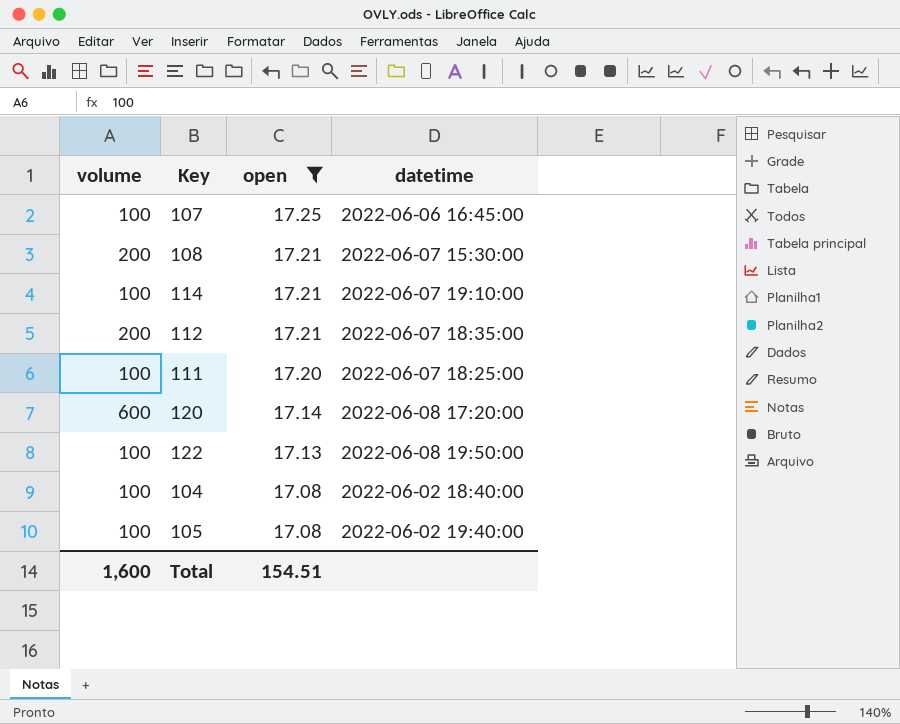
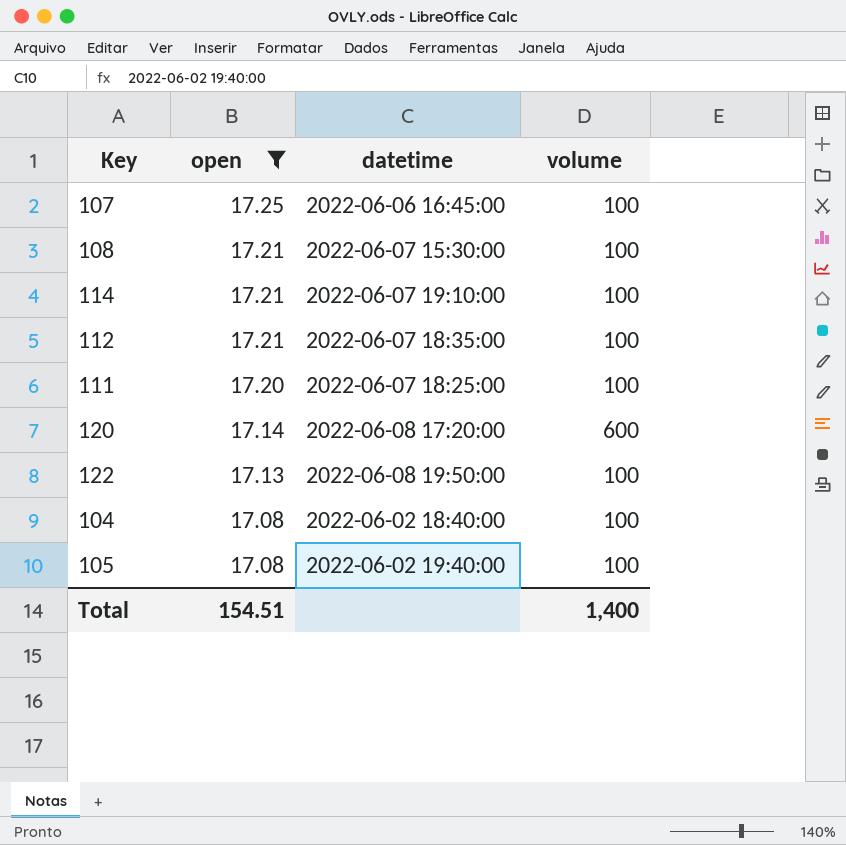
column volume | position: 1 -> 4
108 | volume: 200 -> 100
112 | volume: 200 -> 100
Total | volume: 1,600 -> 1,400

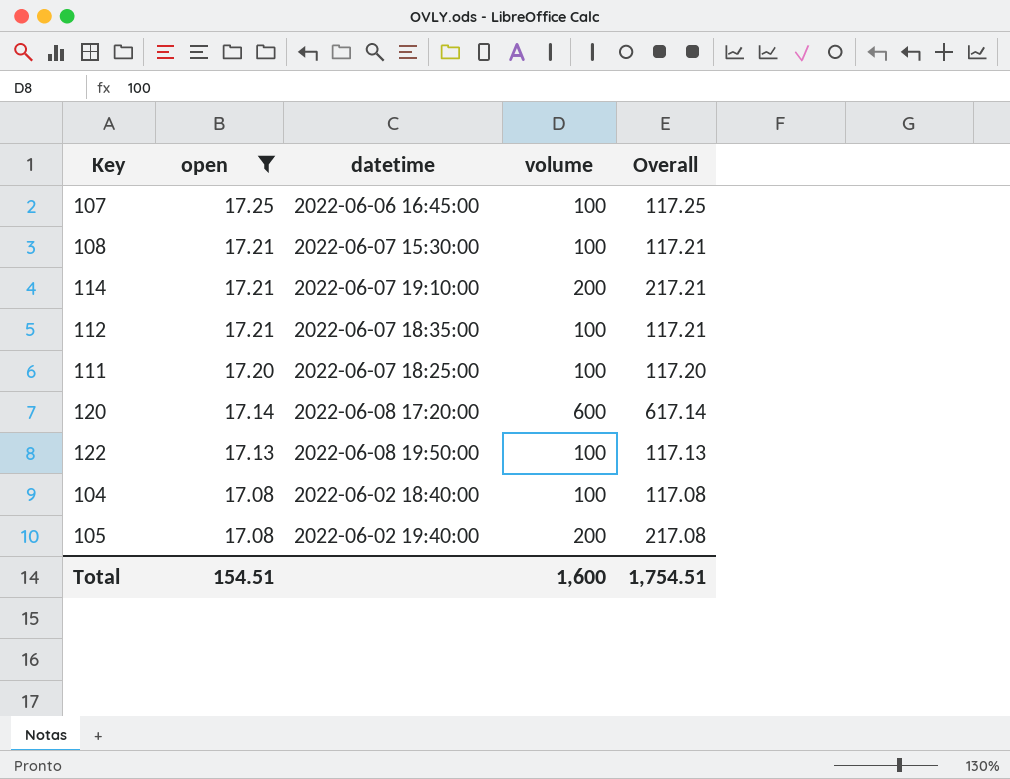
column Overall | formula: none -> [open] + [volume]
114 | volume: 100 -> 200
105 | volume: 100 -> 200
Total | volume: 1,400 -> 1,600

